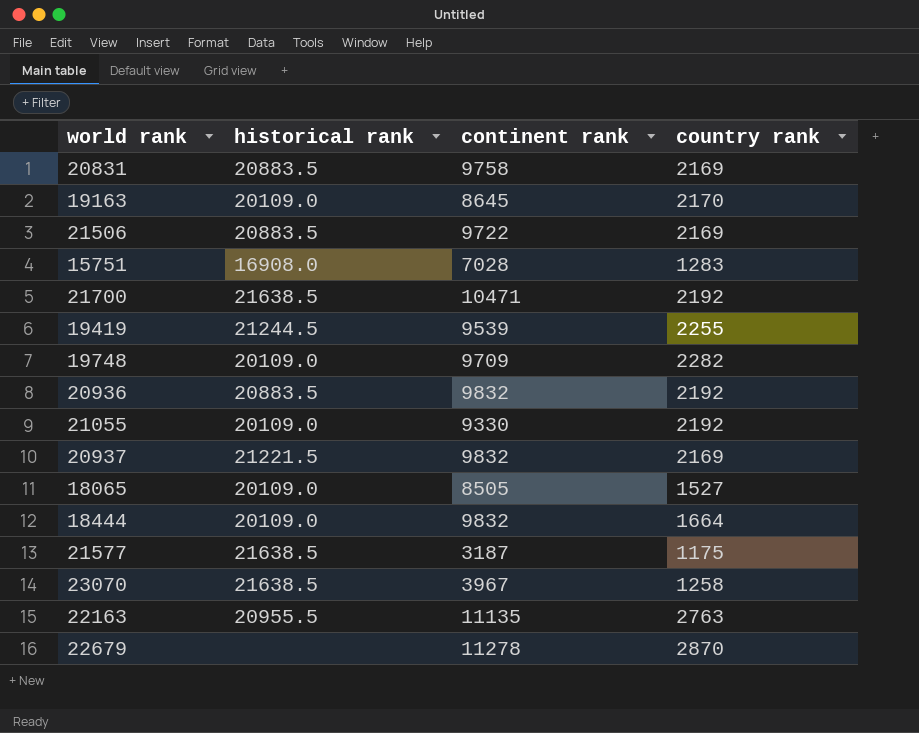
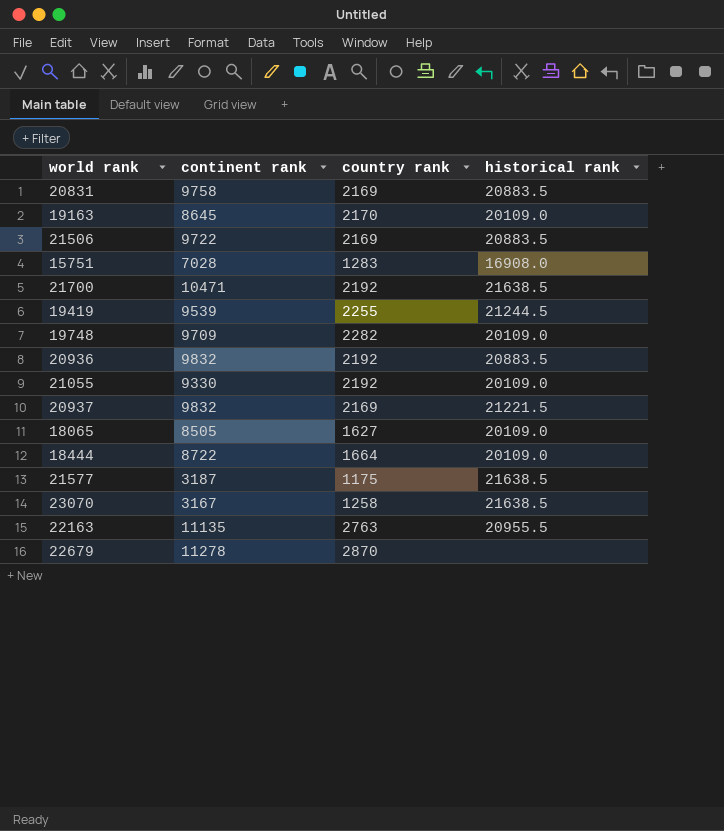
column historical rank | position: 2 -> 4
18065 | country rank: 1527 -> 1627
18444 | continent rank: 9832 -> 8722
23070 | continent rank: 3967 -> 3167

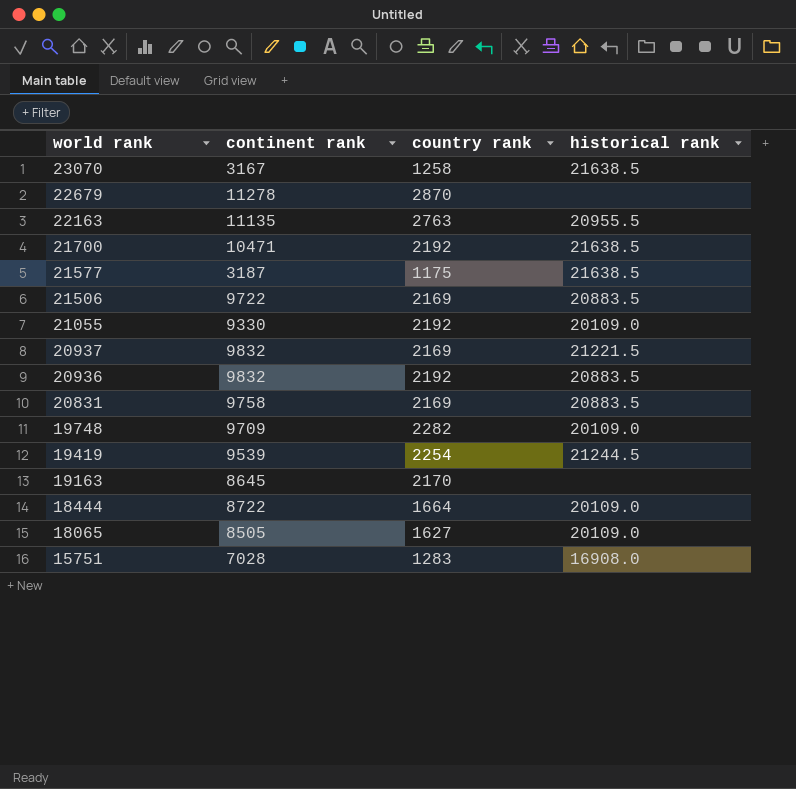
row order: none -> world rank descending
19419 | country rank: 2255 -> 2254
19163 | historical rank: 20109.0 -> none

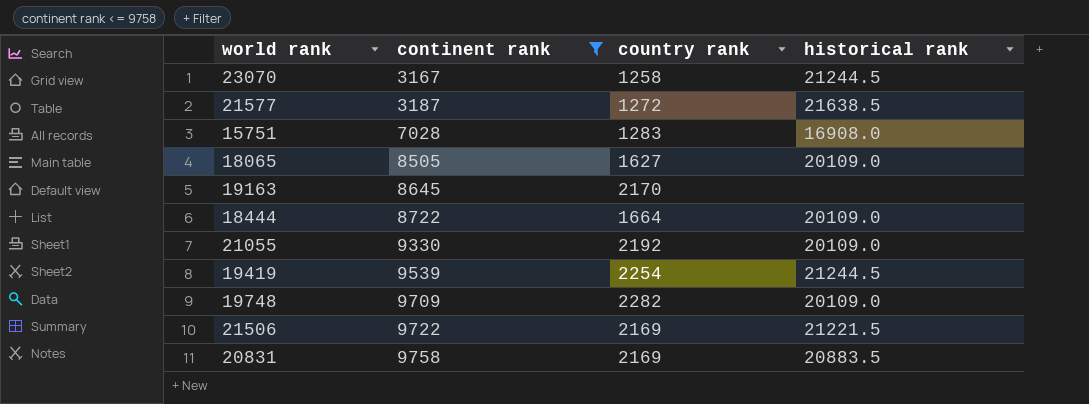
filter: none -> continent rank <= 9758
row order: world rank descending -> continent rank ascending
23070 | historical rank: 21638.5 -> 21244.5
21577 | country rank: 1175 -> 1272
21506 | historical rank: 20883.5 -> 21221.5

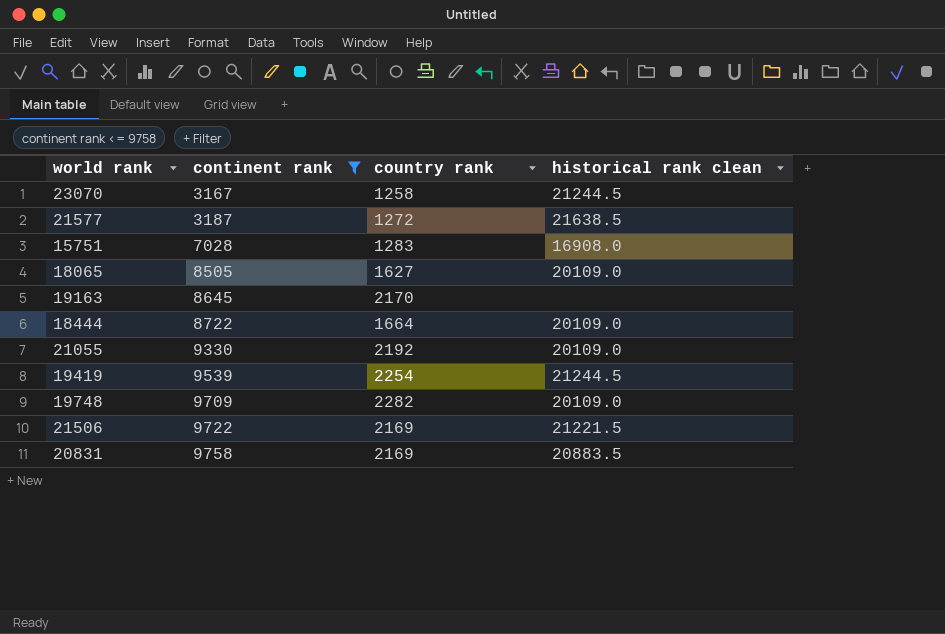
column name: historical rank -> historical rank clean

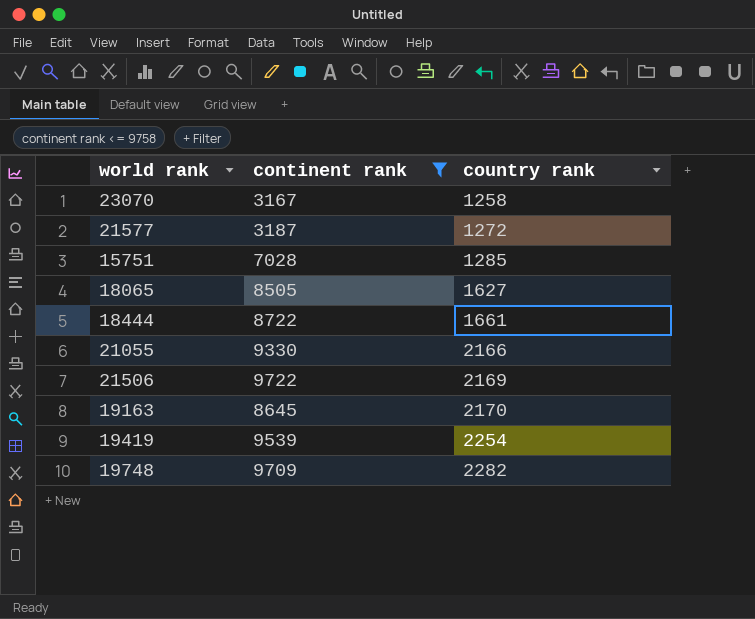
row order: continent rank ascending -> country rank ascending
column historical rank clean | position: 4 -> none
row 20831: 9758 | 2169 | 20883.5 -> none
15751 | country rank: 1283 -> 1285
18444 | country rank: 1664 -> 1661
21055 | country rank: 2192 -> 2166

